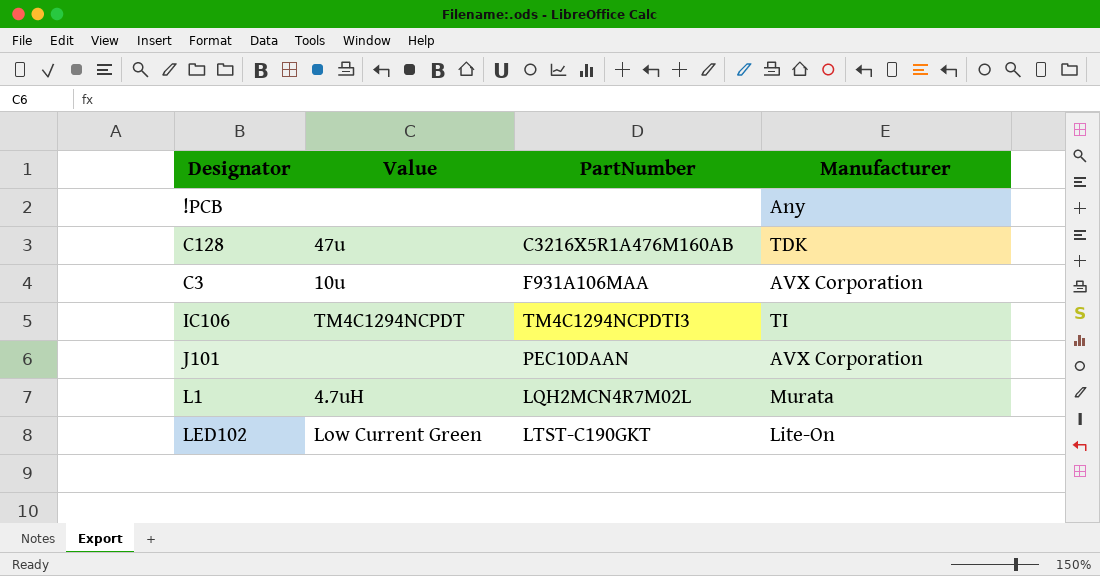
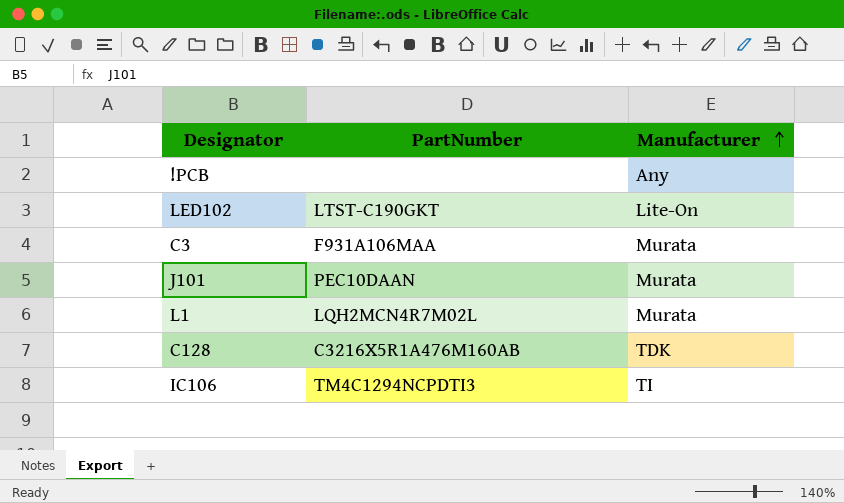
row order: none -> Manufacturer ascending
column Value | position: 2 -> none
C3 | Manufacturer: AVX Corporation -> Murata
J101 | Manufacturer: AVX Corporation -> Murata

